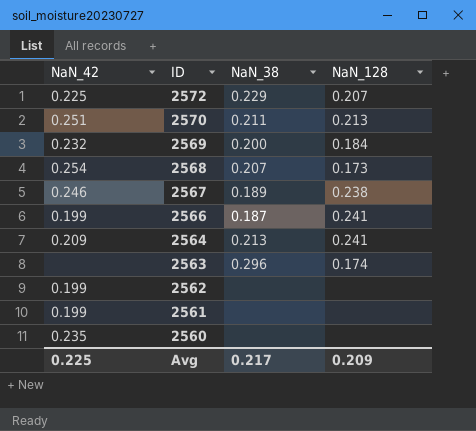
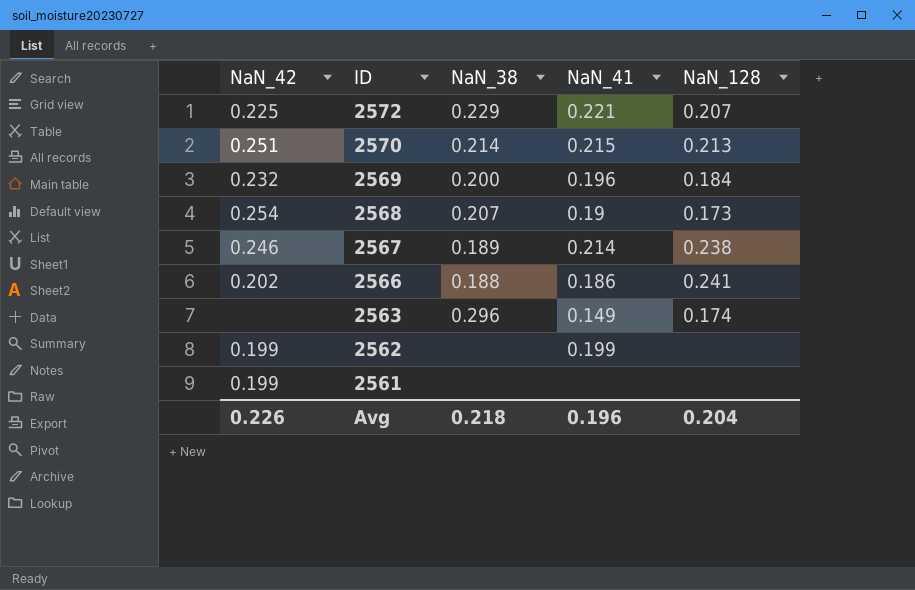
column NaN_41 | position: none -> 4
row 2564: 0.209 | 0.213 | 0.241 -> none
row 2560: 0.235 | none | none -> none
2570 | NaN_38: 0.211 -> 0.214
2566 | NaN_42: 0.199 -> 0.202
2566 | NaN_38: 0.187 -> 0.188
Avg | NaN_42: 0.225 -> 0.226
Avg | NaN_38: 0.217 -> 0.218
Avg | NaN_128: 0.209 -> 0.204

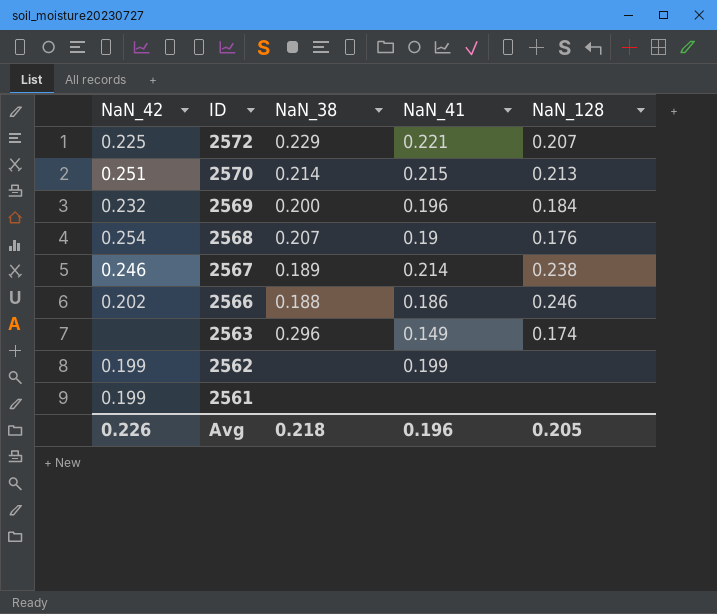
2568 | NaN_128: 0.173 -> 0.176
2566 | NaN_128: 0.241 -> 0.246
Avg | NaN_128: 0.204 -> 0.205

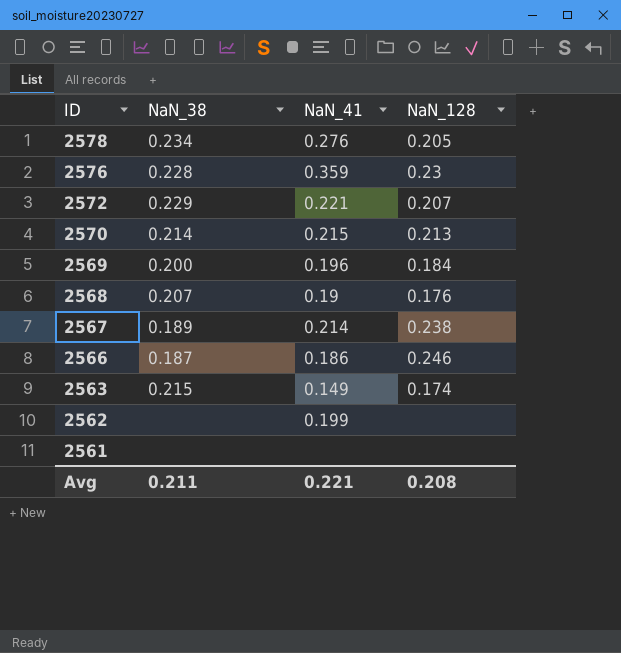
column NaN_42 | position: 1 -> none
row 2578: none -> 0.234 | 0.276 | 0.205
row 2576: none -> 0.228 | 0.359 | 0.23
2566 | NaN_38: 0.188 -> 0.187
2563 | NaN_38: 0.296 -> 0.215
Avg | NaN_38: 0.218 -> 0.211
Avg | NaN_41: 0.196 -> 0.221
Avg | NaN_128: 0.205 -> 0.208

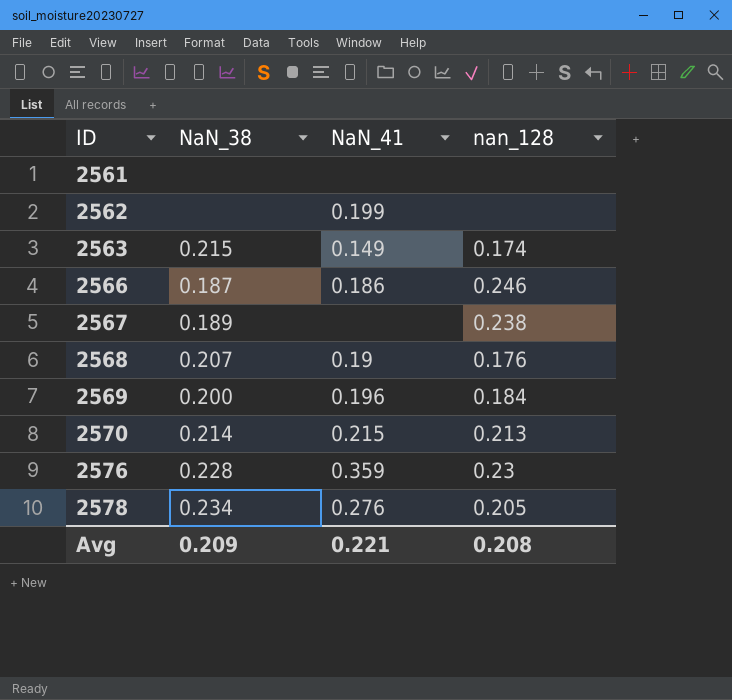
row order: ID descending -> ID ascending
column name: NaN_128 -> nan_128
row 2572: 0.229 | 0.221 | 0.207 -> none
2567 | NaN_41: 0.214 -> none
Avg | NaN_38: 0.211 -> 0.209

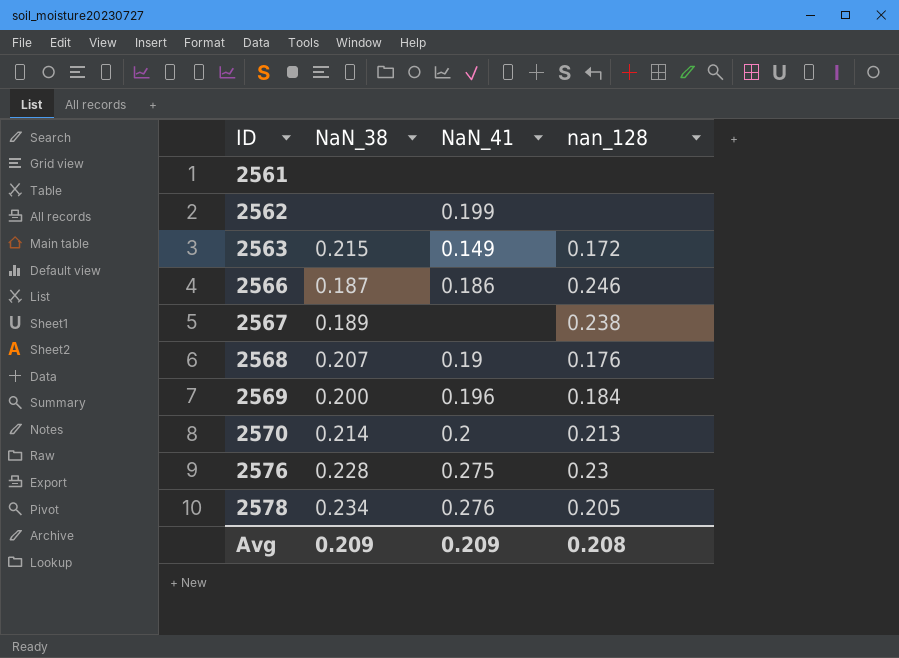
2563 | nan_128: 0.174 -> 0.172
2570 | NaN_41: 0.215 -> 0.2
2576 | NaN_41: 0.359 -> 0.275
Avg | NaN_41: 0.221 -> 0.209

